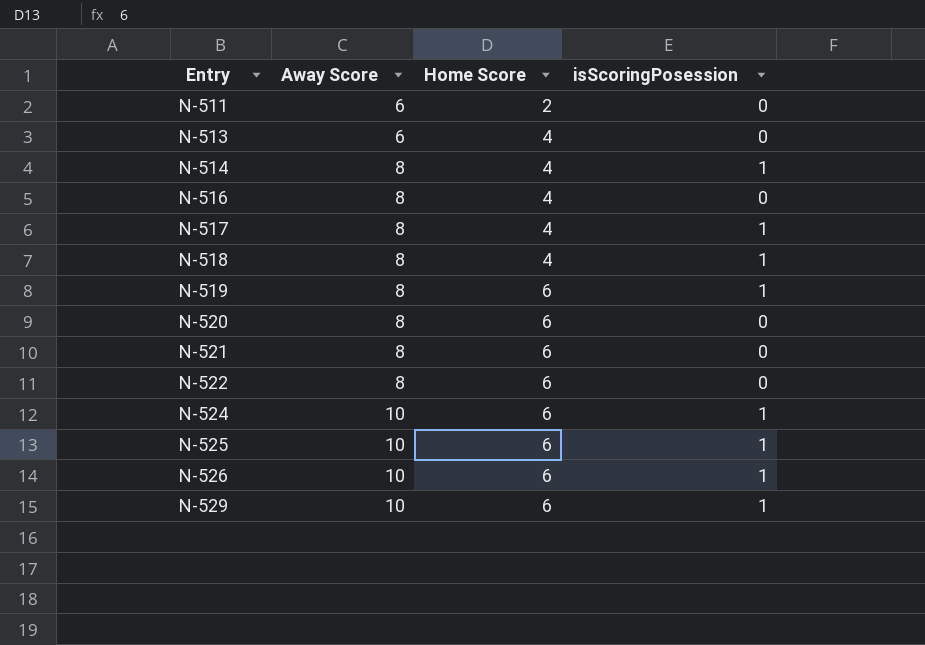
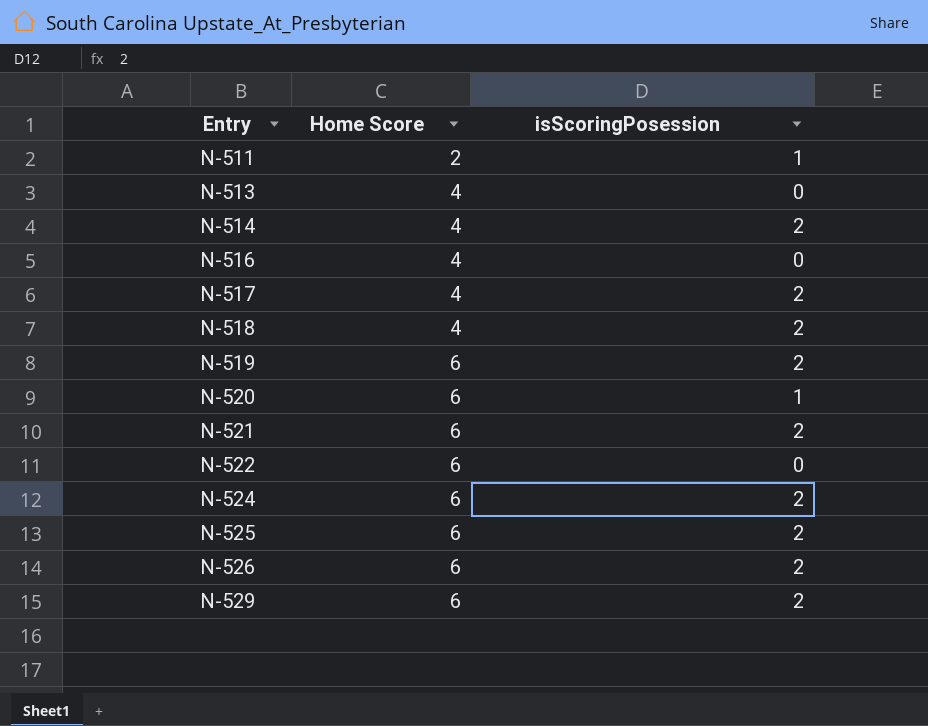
column Away Score | position: 2 -> none
N-511 | isScoringPosession: 0 -> 1
N-514 | isScoringPosession: 1 -> 2
N-517 | isScoringPosession: 1 -> 2
N-518 | isScoringPosession: 1 -> 2
N-519 | isScoringPosession: 1 -> 2
N-520 | isScoringPosession: 0 -> 1
N-521 | isScoringPosession: 0 -> 2
N-524 | isScoringPosession: 1 -> 2
N-525 | isScoringPosession: 1 -> 2
N-526 | isScoringPosession: 1 -> 2
N-529 | isScoringPosession: 1 -> 2

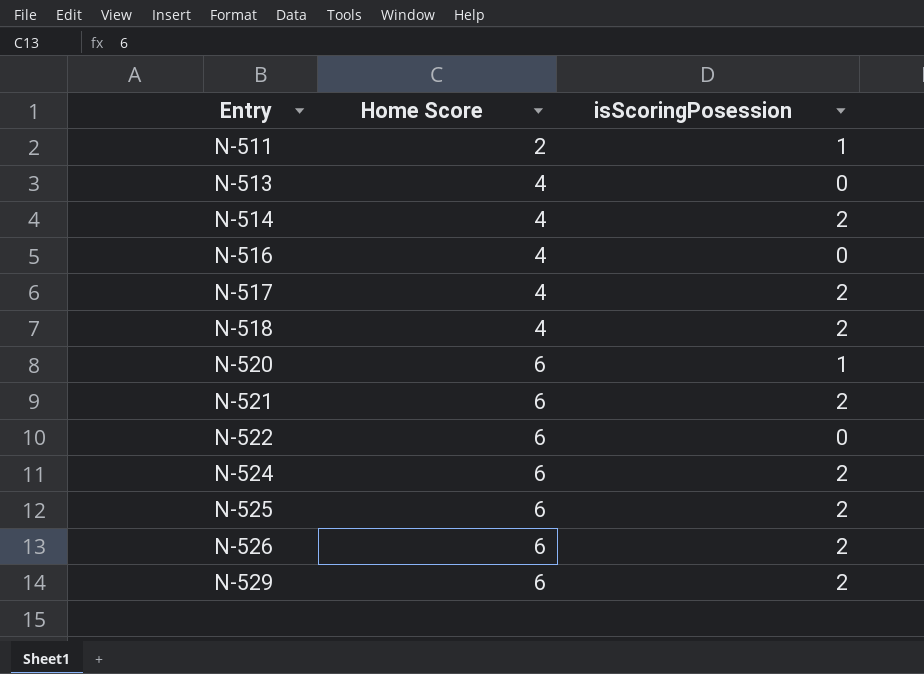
row N-519: 6 | 2 -> none

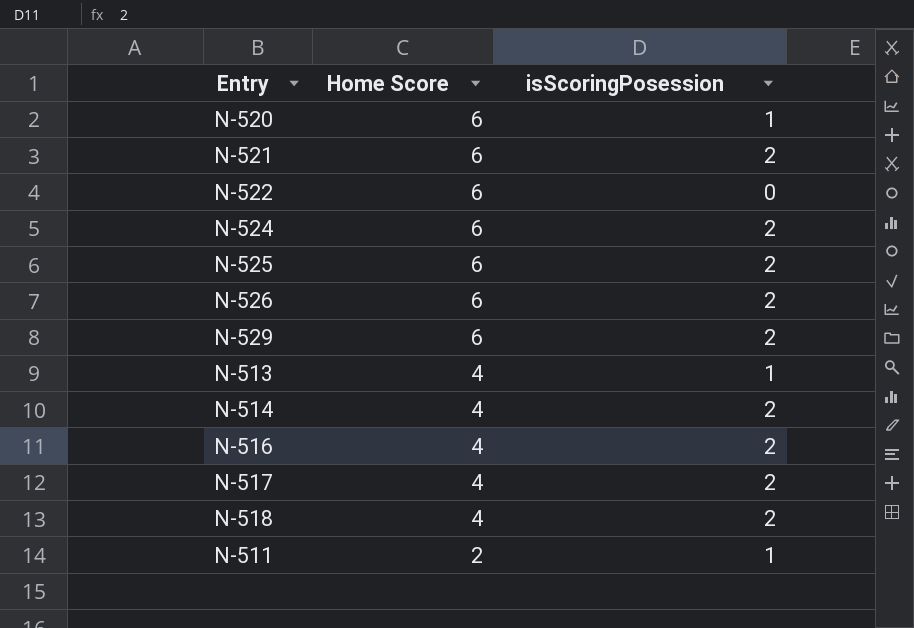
row order: Entry ascending -> Home Score descending
N-513 | isScoringPosession: 0 -> 1
N-516 | isScoringPosession: 0 -> 2

